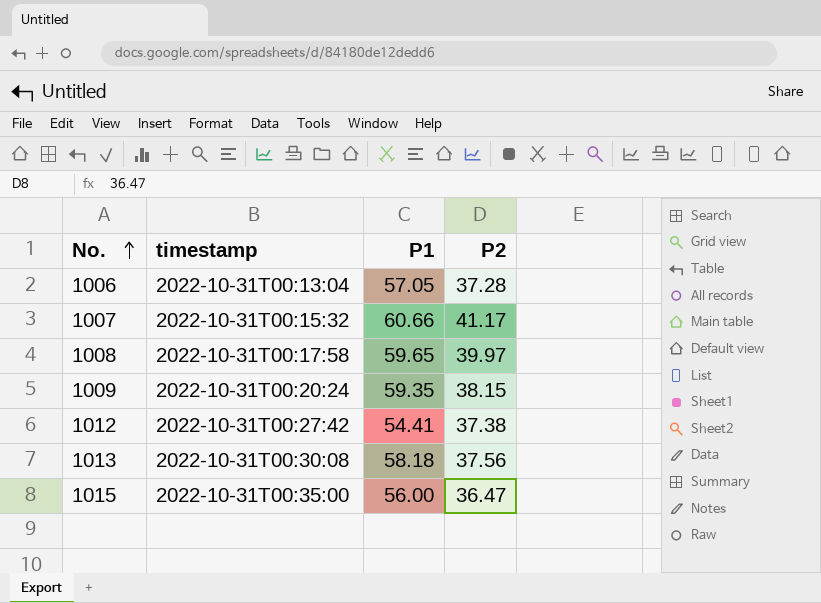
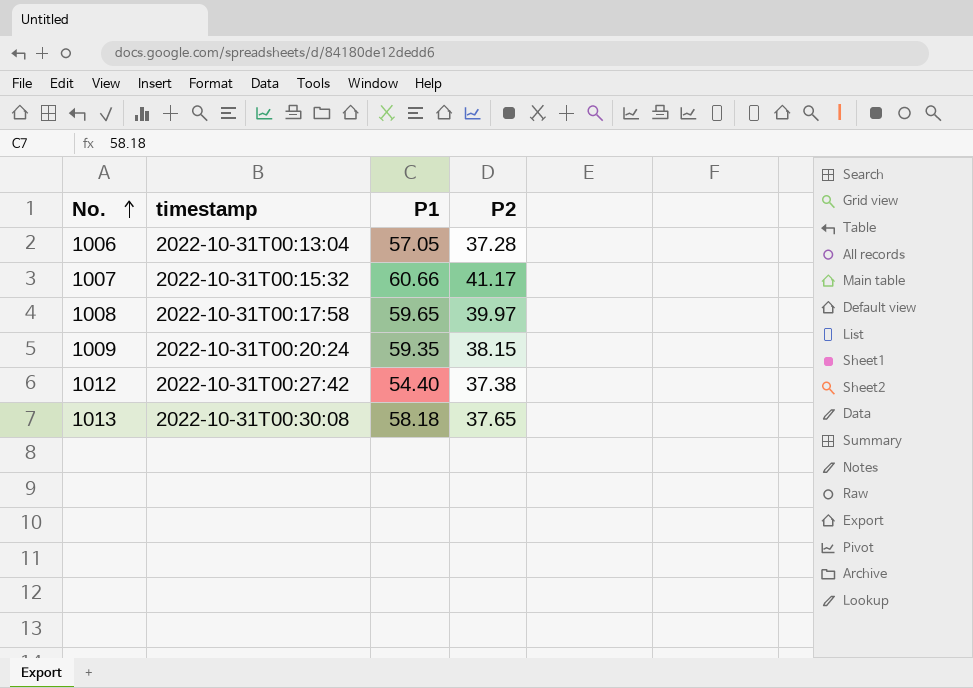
row 1015: 2022-10-31T00:35:00 | 56.00 | 36.47 -> none
1012 | P1: 54.41 -> 54.40
1013 | P2: 37.56 -> 37.65

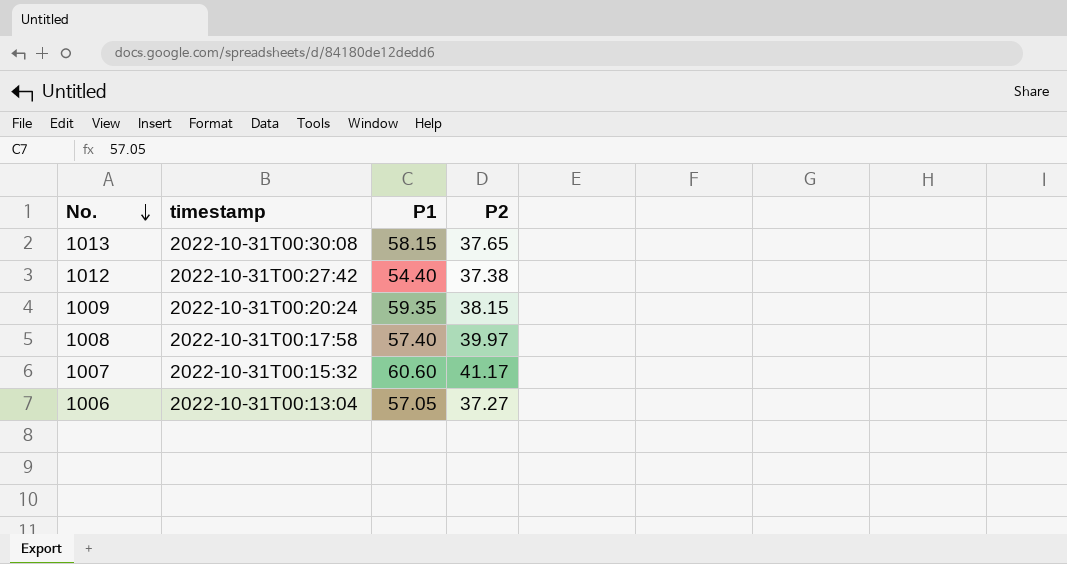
row order: No. ascending -> No. descending
1013 | P1: 58.18 -> 58.15
1008 | P1: 59.65 -> 57.40
1007 | P1: 60.66 -> 60.60
1006 | P2: 37.28 -> 37.27

